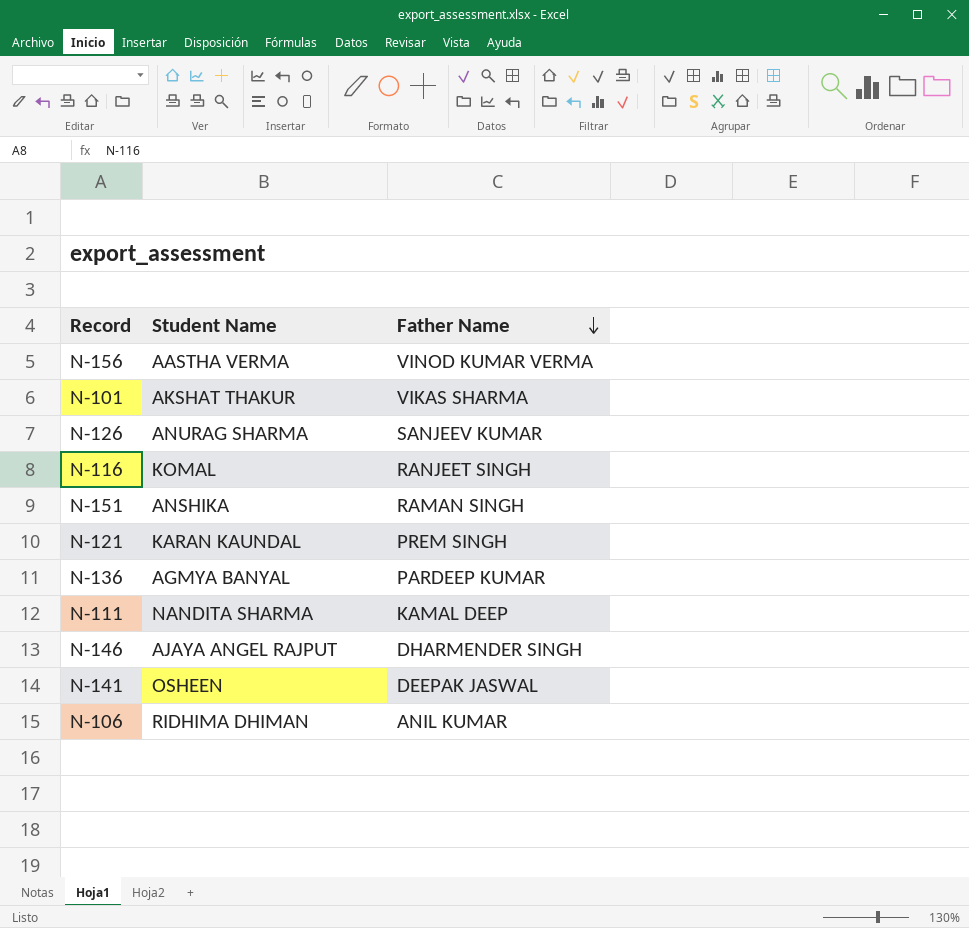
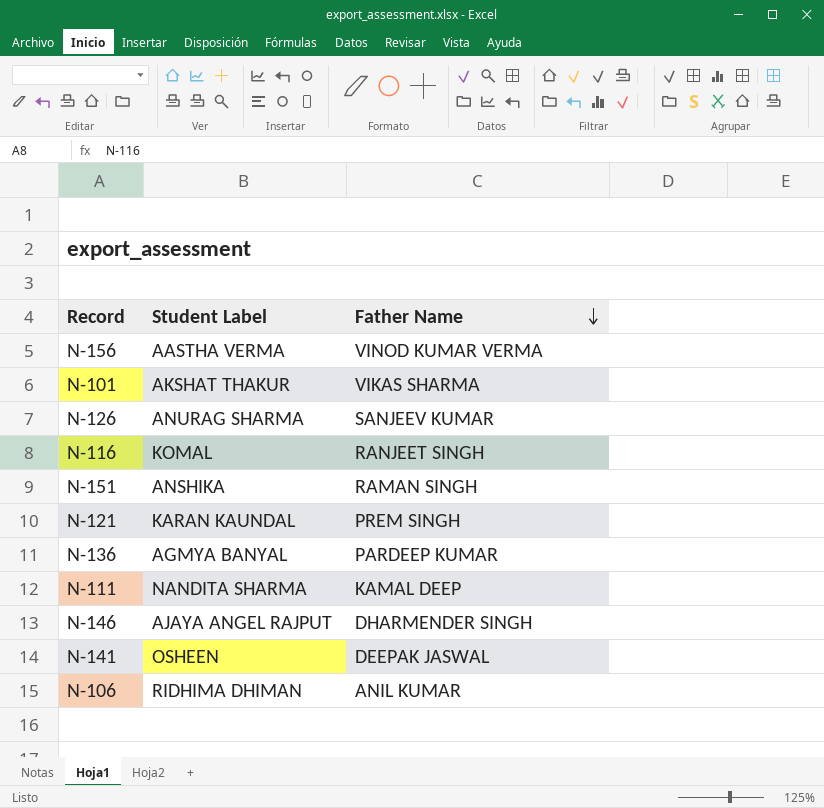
column name: Student Name -> Student Label

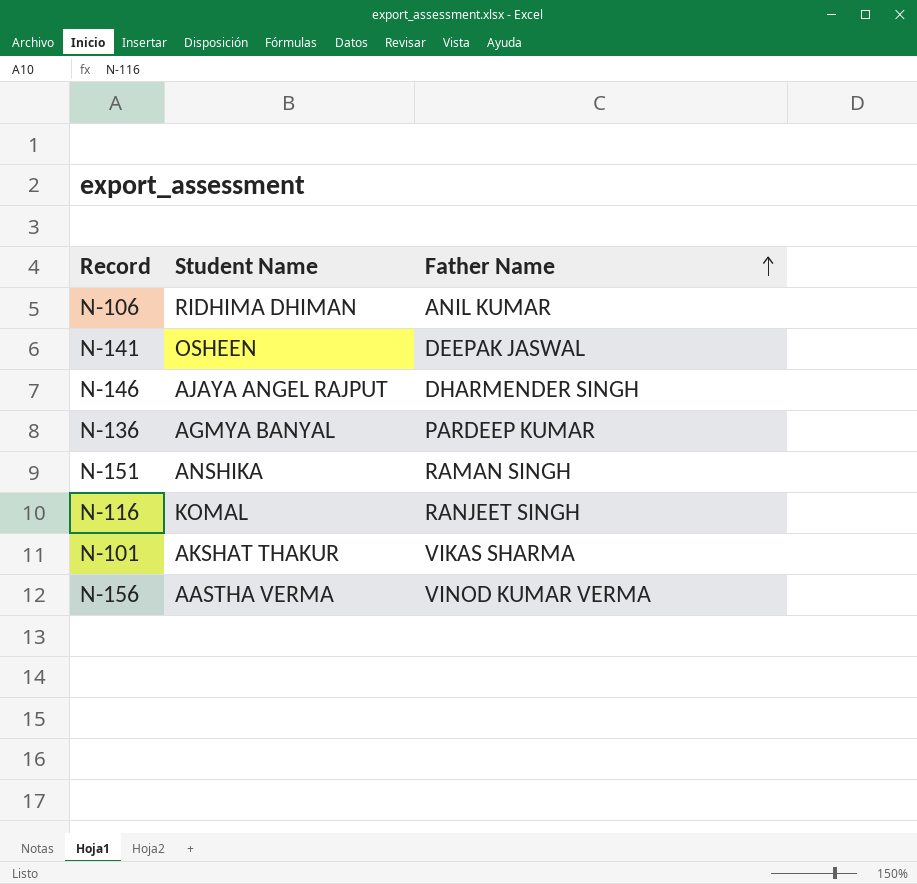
row order: Father Name descending -> Father Name ascending
column name: Student Label -> Student Name
row N-126: ANURAG SHARMA | SANJEEV KUMAR -> none
row N-121: KARAN KAUNDAL | PREM SINGH -> none
row N-111: NANDITA SHARMA | KAMAL DEEP -> none

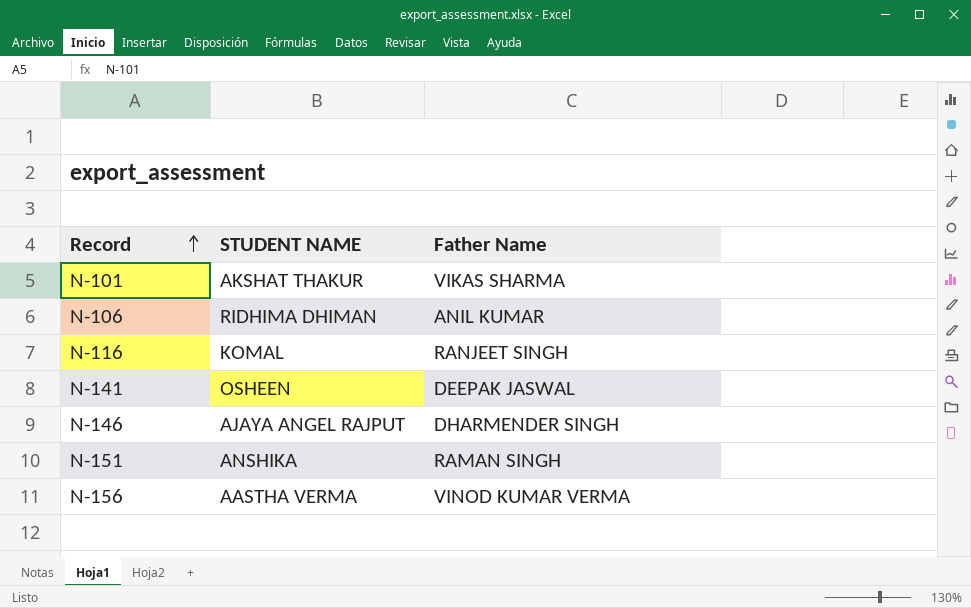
row order: Father Name ascending -> Record ascending
column name: Student Name -> STUDENT NAME
row N-136: AGMYA BANYAL | PARDEEP KUMAR -> none

